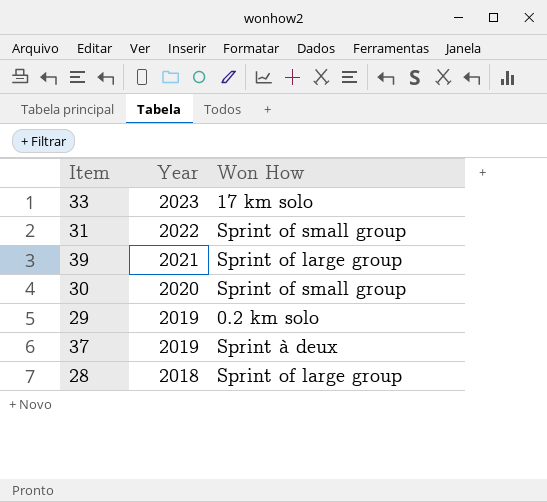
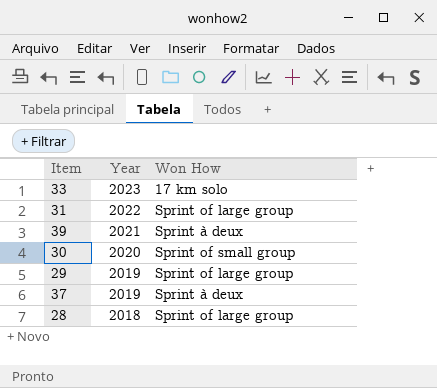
31 | Won How: Sprint of small group -> Sprint of large group
39 | Won How: Sprint of large group -> Sprint à deux
29 | Won How: 0.2 km solo -> Sprint of large group

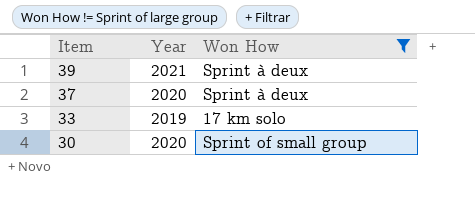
filter: none -> Won How != Sprint of large group
row order: Year descending -> Item descending
37 | Year: 2019 -> 2020
33 | Year: 2023 -> 2019

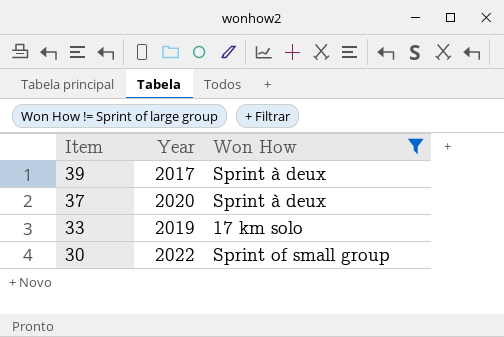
39 | Year: 2021 -> 2017
30 | Year: 2020 -> 2022

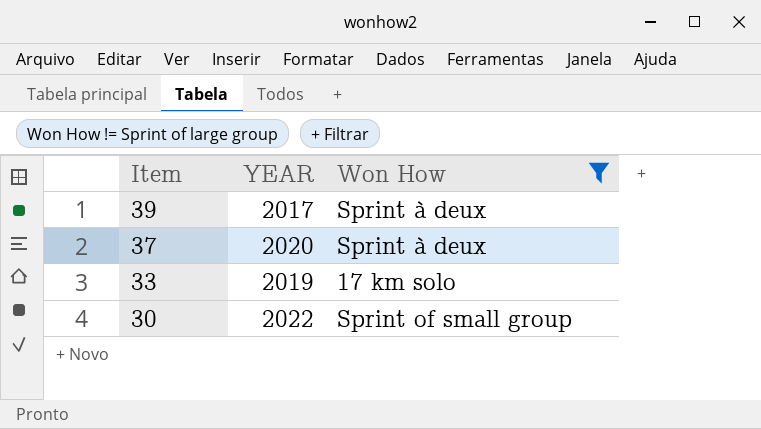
column name: Year -> YEAR

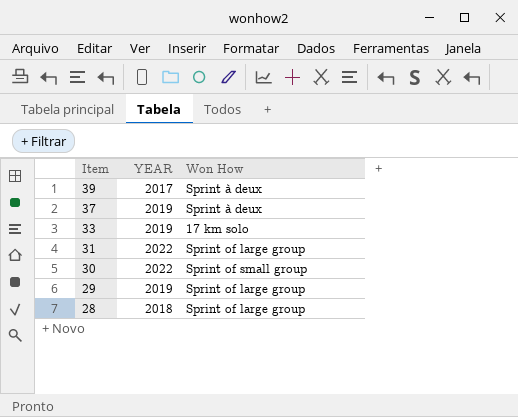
filter: Won How != Sprint of large group -> none
37 | YEAR: 2020 -> 2019

